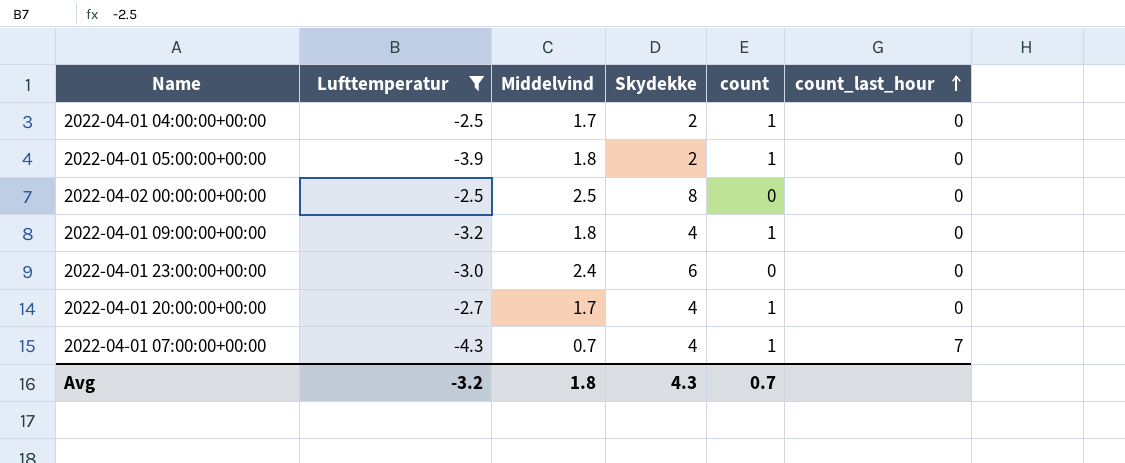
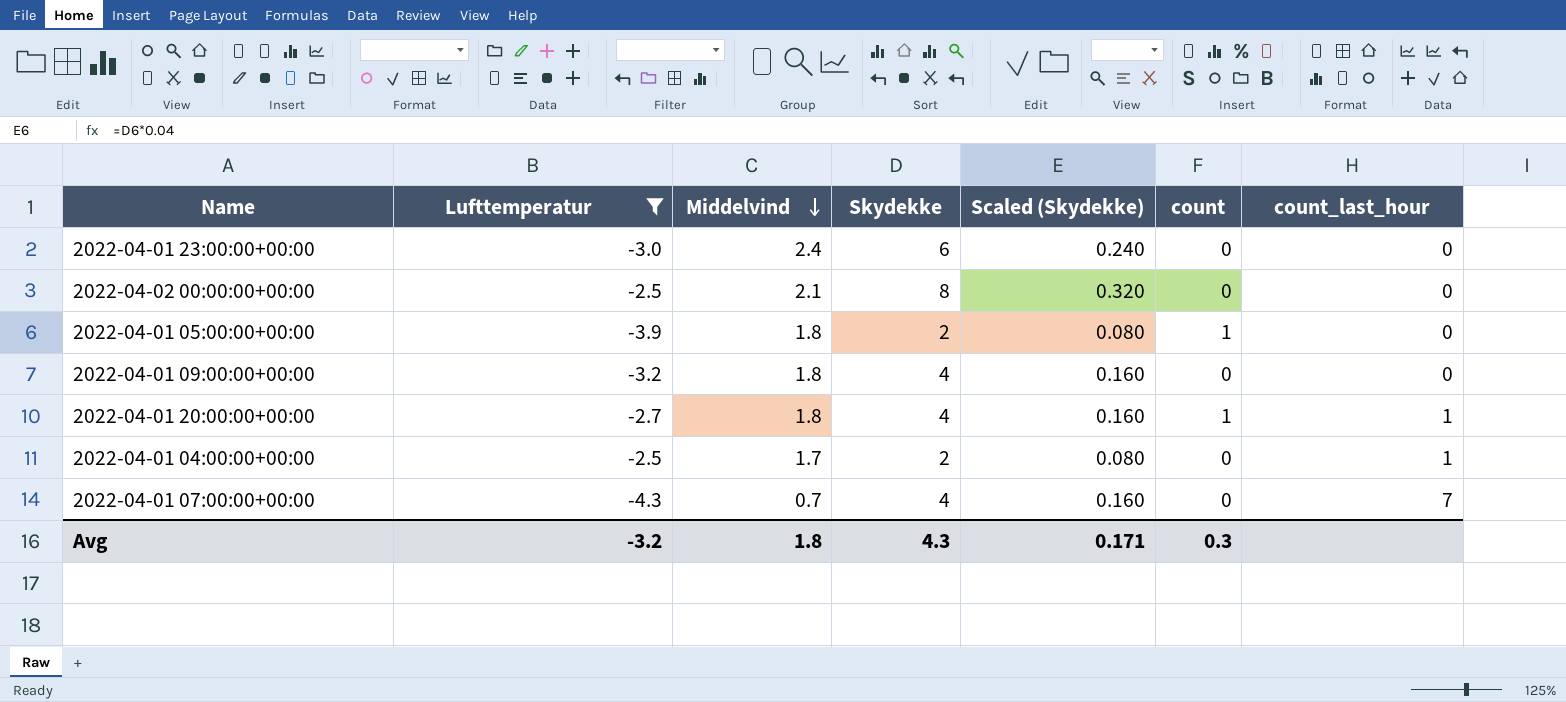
row order: count_last_hour ascending -> Middelvind descending
column Scaled (Skydekke) | formula: none -> [Skydekke] * 0.04
2022-04-02 00:00:00+00:00 | Middelvind: 2.5 -> 2.1
2022-04-01 09:00:00+00:00 | count: 1 -> 0
2022-04-01 20:00:00+00:00 | Middelvind: 1.7 -> 1.8
2022-04-01 20:00:00+00:00 | count_last_hour: 0 -> 1
2022-04-01 04:00:00+00:00 | count: 1 -> 0
2022-04-01 04:00:00+00:00 | count_last_hour: 0 -> 1
2022-04-01 07:00:00+00:00 | count: 1 -> 0
Avg | count: 0.7 -> 0.3

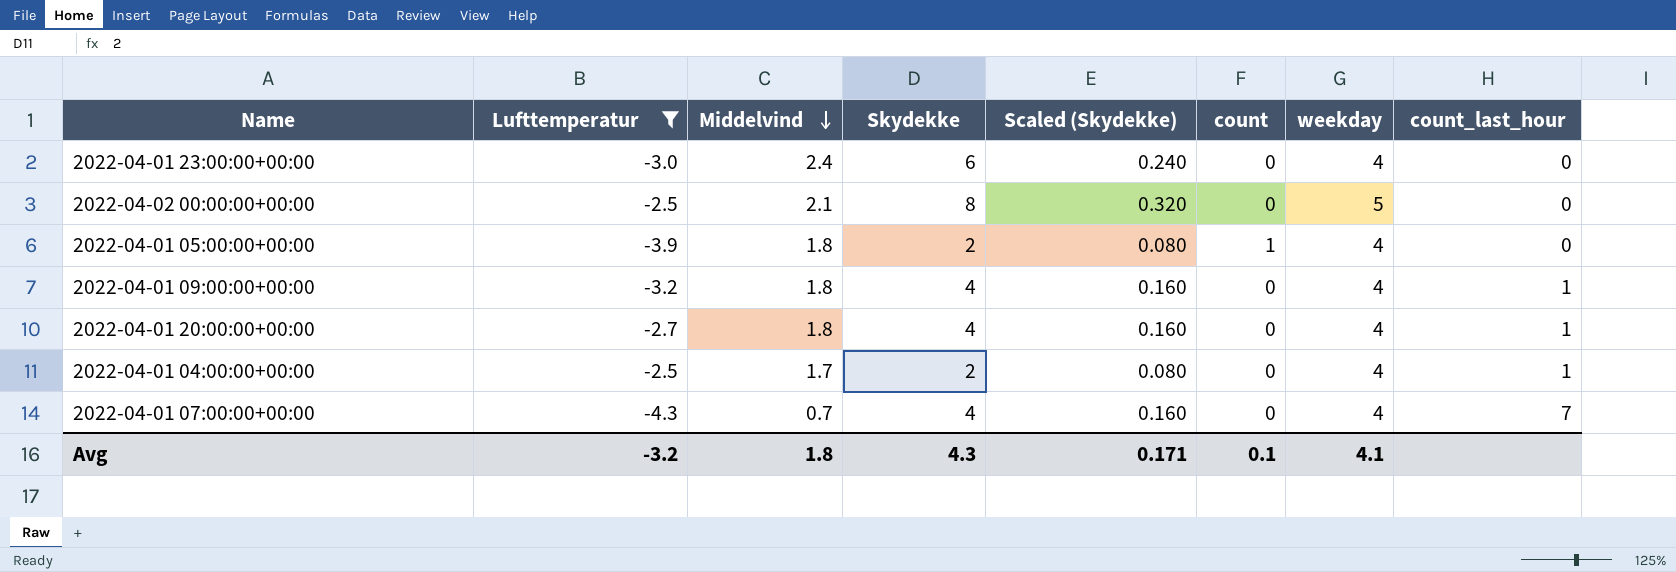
column weekday | position: none -> 7
2022-04-01 09:00:00+00:00 | count_last_hour: 0 -> 1
2022-04-01 20:00:00+00:00 | count: 1 -> 0
Avg | count: 0.3 -> 0.1

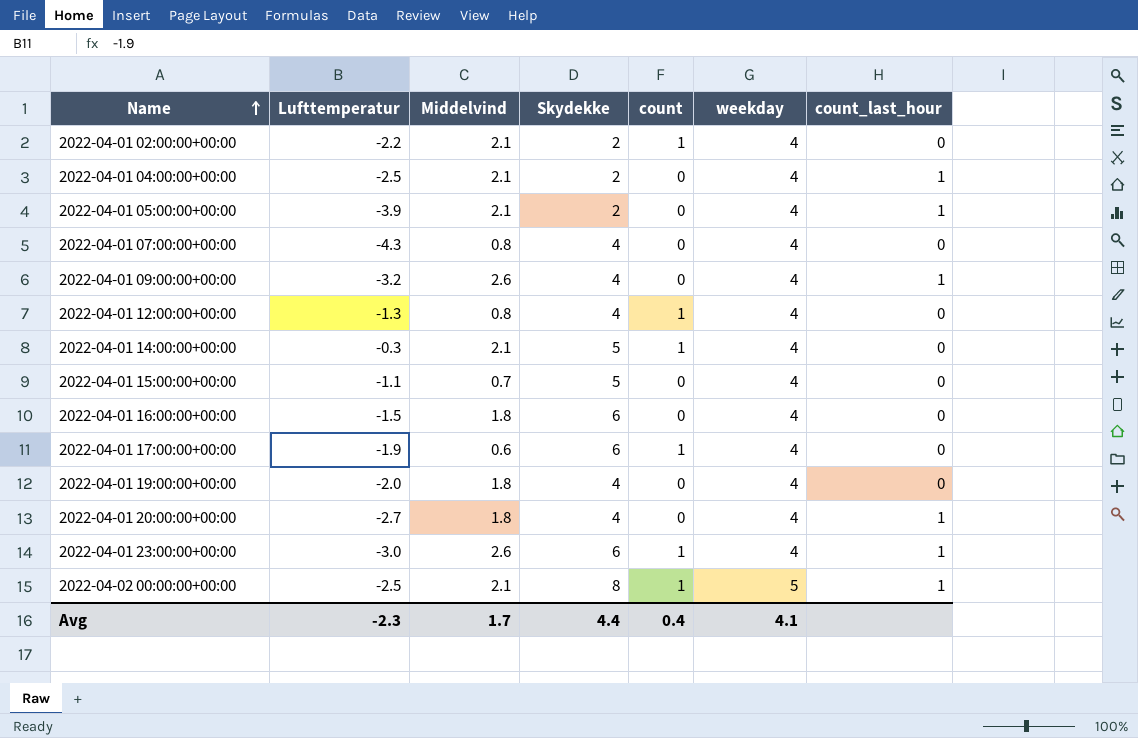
filter: Lufttemperatur <= -2.5 -> none
row order: Middelvind descending -> Name ascending
column Scaled (Skydekke) | formula: [Skydekke] * 0.04 -> none
2022-04-01 04:00:00+00:00 | Middelvind: 1.7 -> 2.1
2022-04-01 05:00:00+00:00 | Middelvind: 1.8 -> 2.1
2022-04-01 05:00:00+00:00 | count: 1 -> 0
2022-04-01 05:00:00+00:00 | count_last_hour: 0 -> 1
2022-04-01 07:00:00+00:00 | Middelvind: 0.7 -> 0.8
2022-04-01 07:00:00+00:00 | count_last_hour: 7 -> 0
2022-04-01 09:00:00+00:00 | Middelvind: 1.8 -> 2.6
2022-04-01 23:00:00+00:00 | Middelvind: 2.4 -> 2.6
2022-04-01 23:00:00+00:00 | count: 0 -> 1
2022-04-01 23:00:00+00:00 | count_last_hour: 0 -> 1
2022-04-02 00:00:00+00:00 | count: 0 -> 1
2022-04-02 00:00:00+00:00 | count_last_hour: 0 -> 1
Avg | Lufttemperatur: -3.2 -> -2.3
Avg | Middelvind: 1.8 -> 1.7
Avg | Skydekke: 4.3 -> 4.4
Avg | count: 0.1 -> 0.4

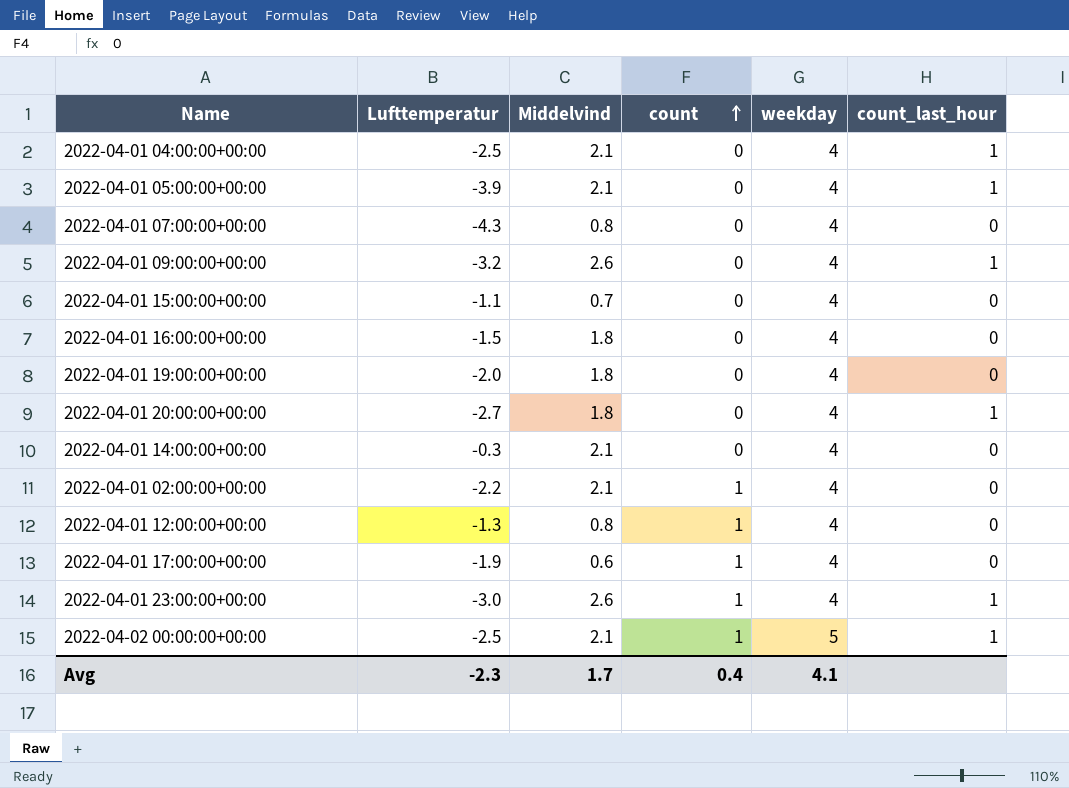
row order: Name ascending -> count ascending
column Skydekke | position: 4 -> none
2022-04-01 14:00:00+00:00 | count: 1 -> 0

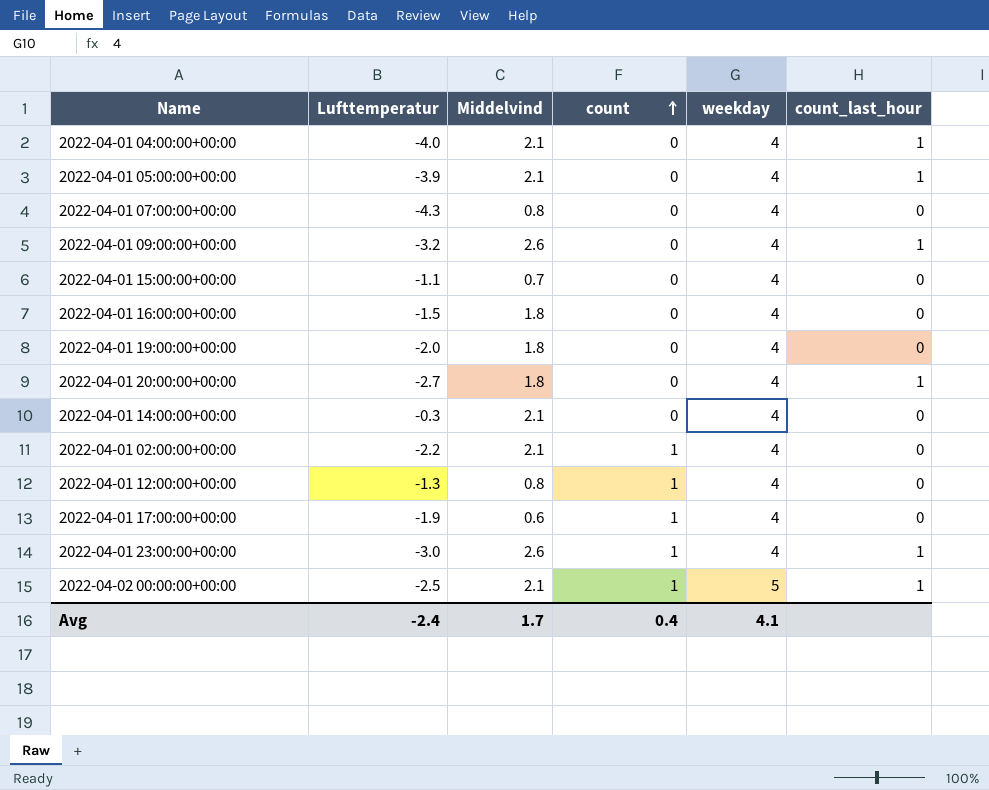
2022-04-01 04:00:00+00:00 | Lufttemperatur: -2.5 -> -4.0
Avg | Lufttemperatur: -2.3 -> -2.4

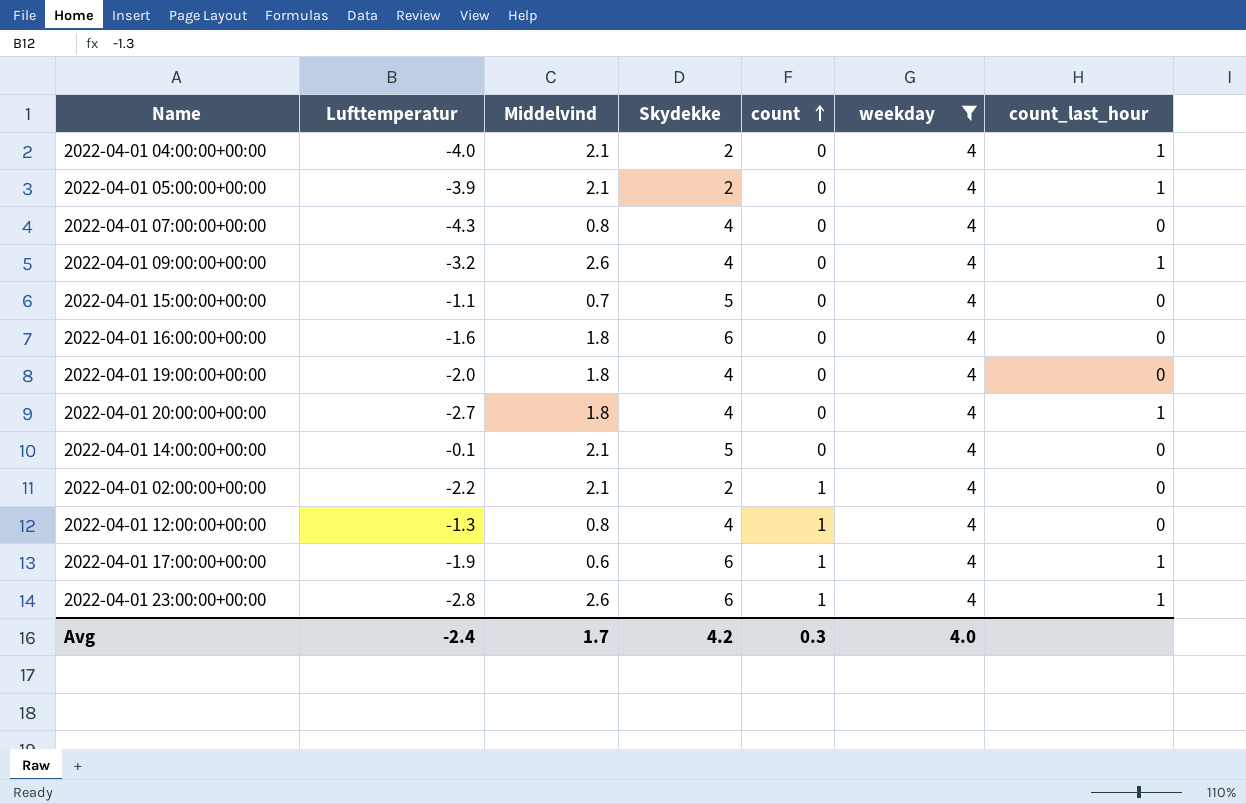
filter: none -> weekday = 4
column Skydekke | position: none -> 4
2022-04-01 16:00:00+00:00 | Lufttemperatur: -1.5 -> -1.6
2022-04-01 14:00:00+00:00 | Lufttemperatur: -0.3 -> -0.1
2022-04-01 17:00:00+00:00 | count_last_hour: 0 -> 1
2022-04-01 23:00:00+00:00 | Lufttemperatur: -3.0 -> -2.8
Avg | count: 0.4 -> 0.3
Avg | weekday: 4.1 -> 4.0

